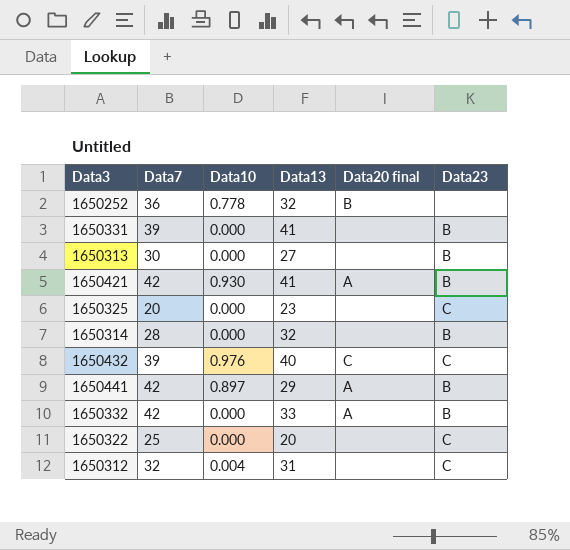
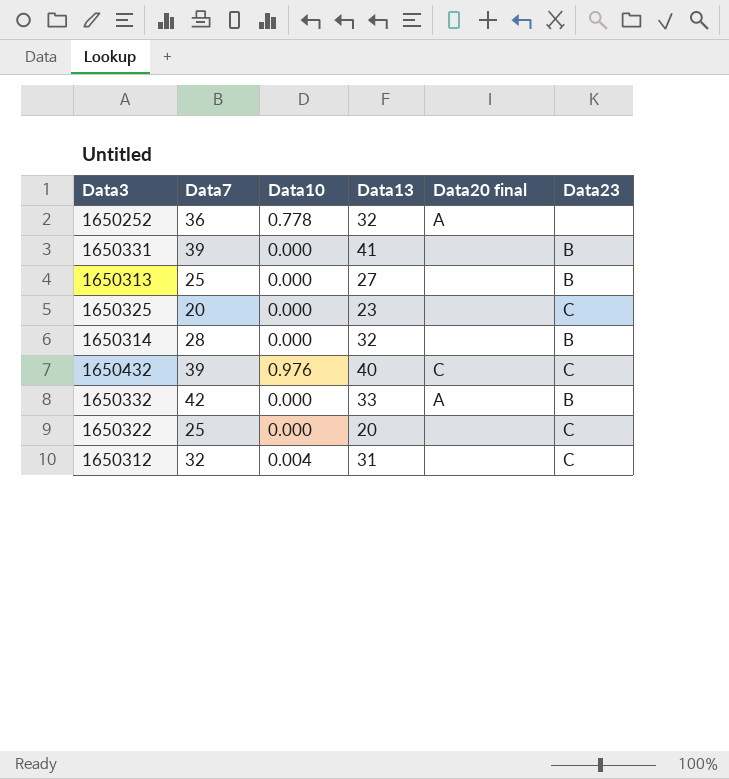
row 1650421: 42 | 0.930 | 41 | A | B -> none
row 1650441: 42 | 0.897 | 29 | A | B -> none
1650252 | Data20 final: B -> A
1650313 | Data7: 30 -> 25

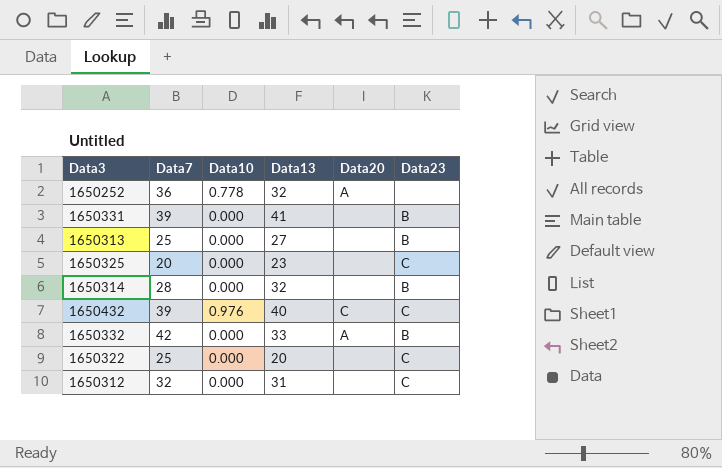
column name: Data20 final -> Data20
1650312 | Data10: 0.004 -> 0.000

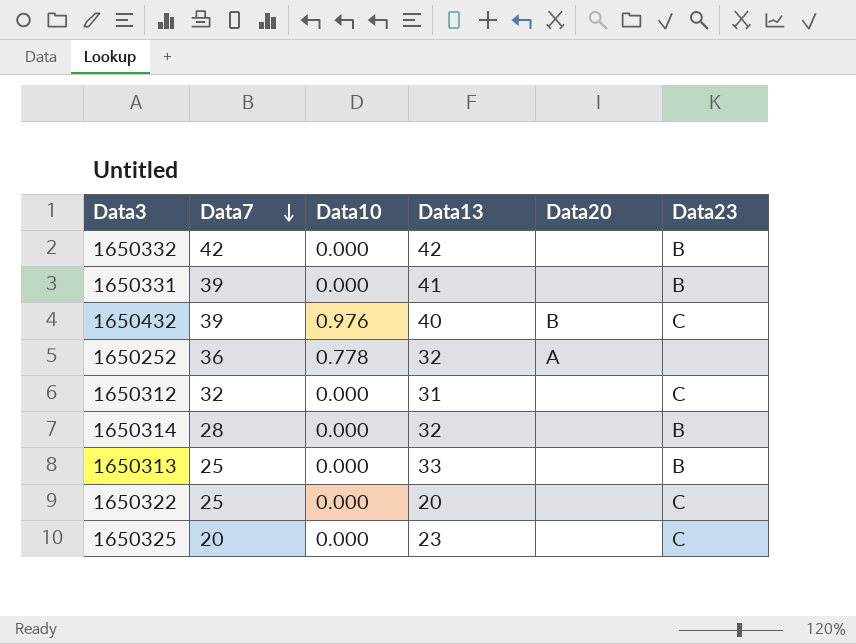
row order: none -> Data7 descending
1650332 | Data13: 33 -> 42
1650332 | Data20: A -> none
1650432 | Data20: C -> B
1650313 | Data13: 27 -> 33

